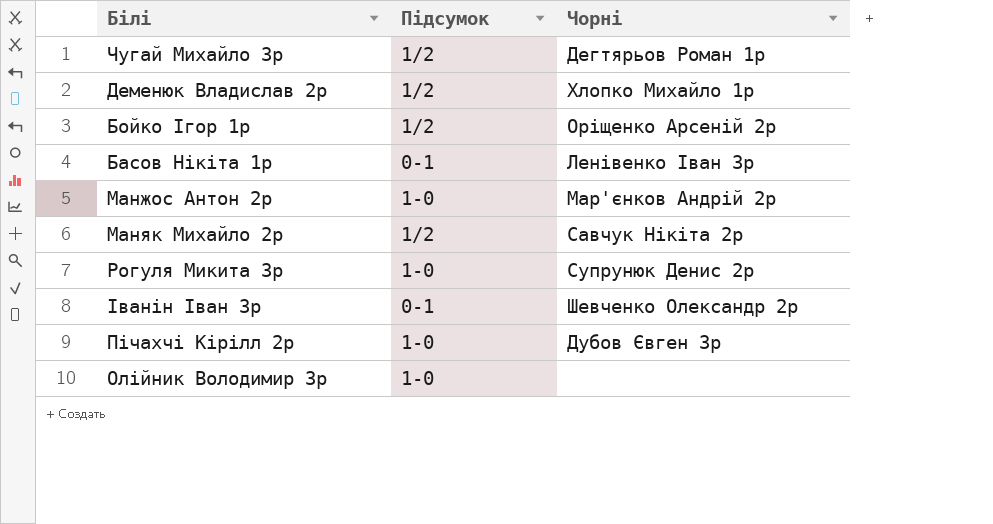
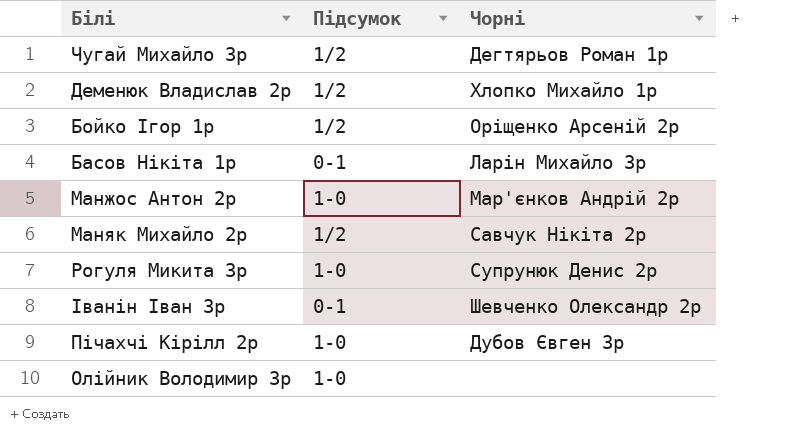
Басов Нікіта 1р | Чорні: Ленівенко Іван 3р -> Ларін Михайло 3р

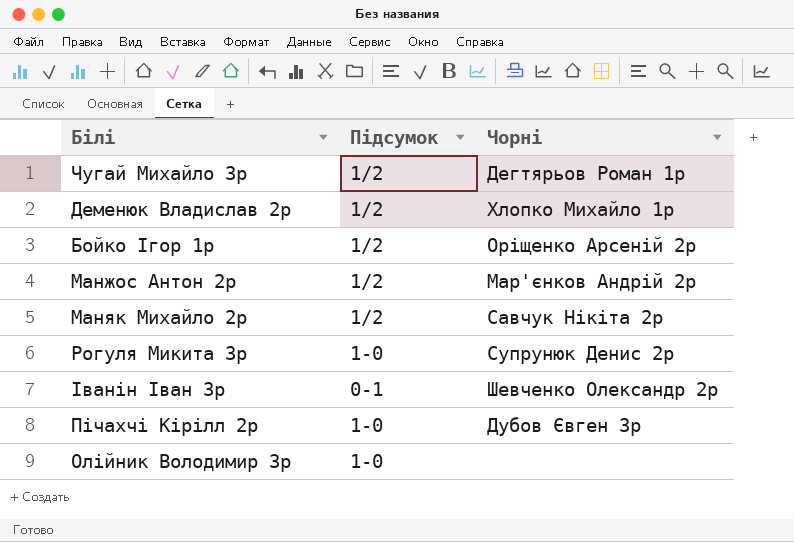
row Басов Нікіта 1р: 0-1 | Ларін Михайло 3р -> none
Манжос Антон 2р | Підсумок: 1-0 -> 1/2

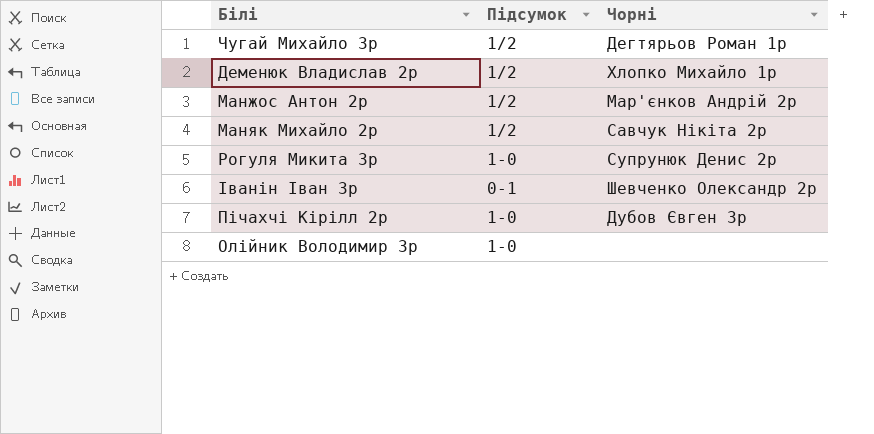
row Бойко Ігор 1р: 1/2 | Оріщенко Арсеній 2р -> none

